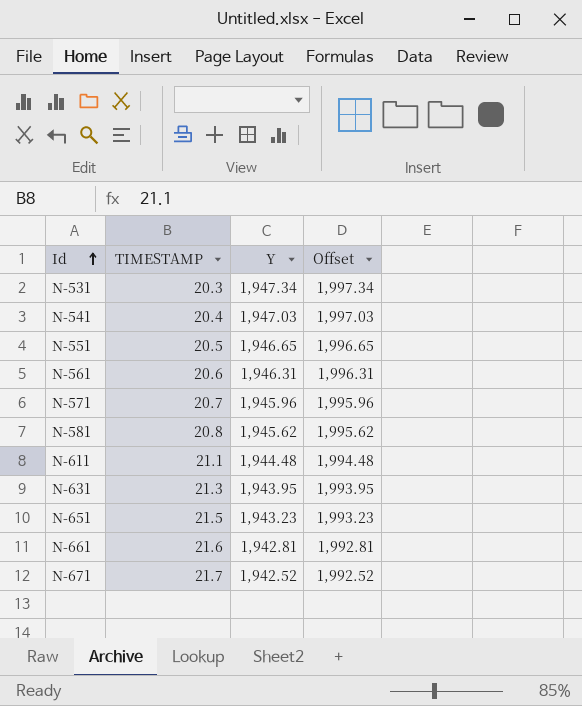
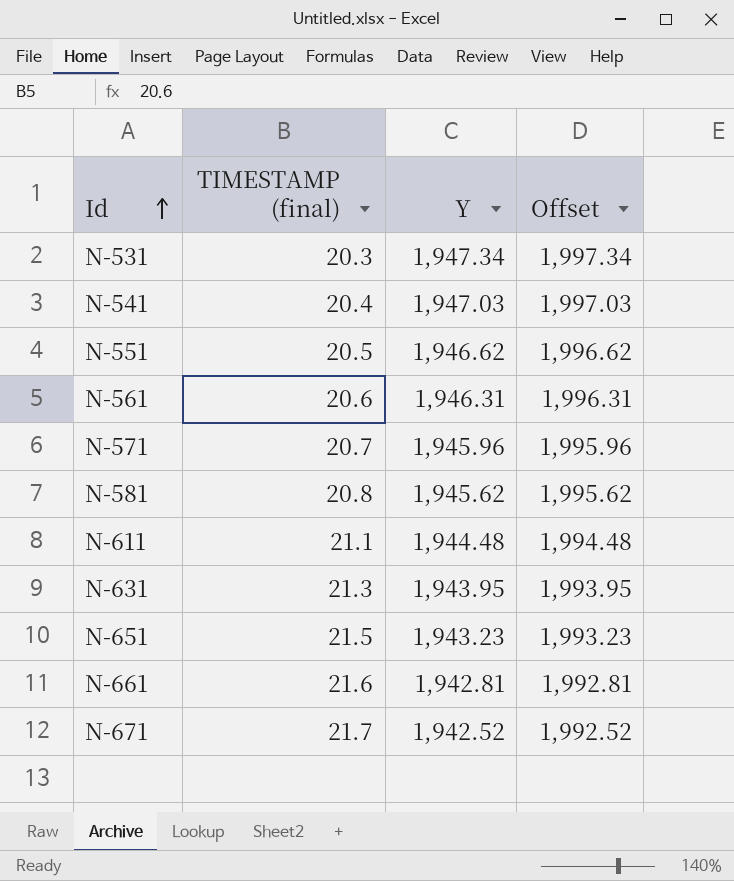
column name: TIMESTAMP -> TIMESTAMP (final)
N-551 | Y: 1,946.65 -> 1,946.62
N-551 | Offset: 1,996.65 -> 1,996.62

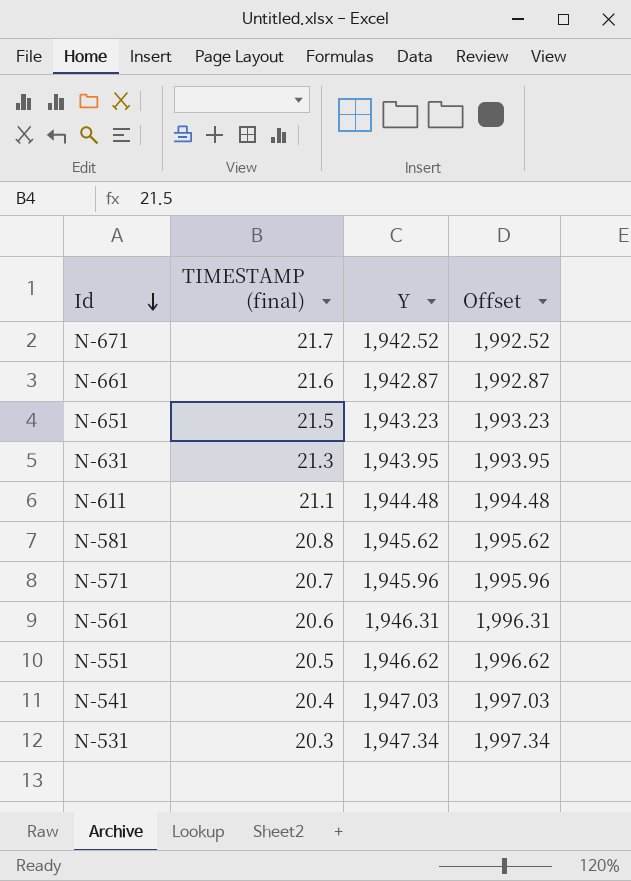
row order: Id ascending -> Id descending
N-661 | Y: 1,942.81 -> 1,942.87
N-661 | Offset: 1,992.81 -> 1,992.87

